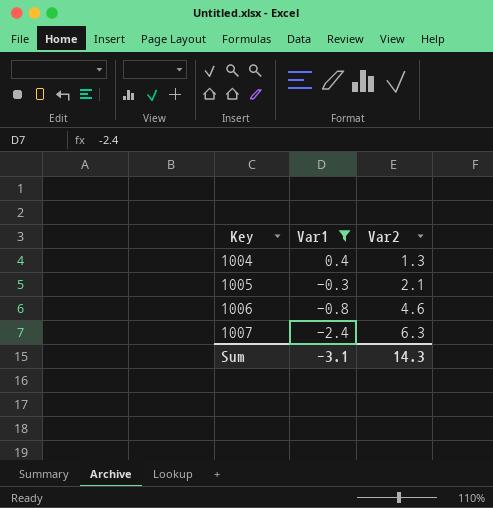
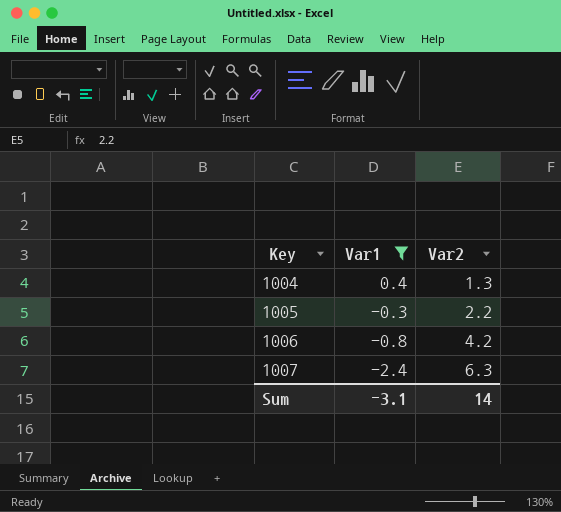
1005 | Var2: 2.1 -> 2.2
1006 | Var2: 4.6 -> 4.2
Sum | Var2: 14.3 -> 14

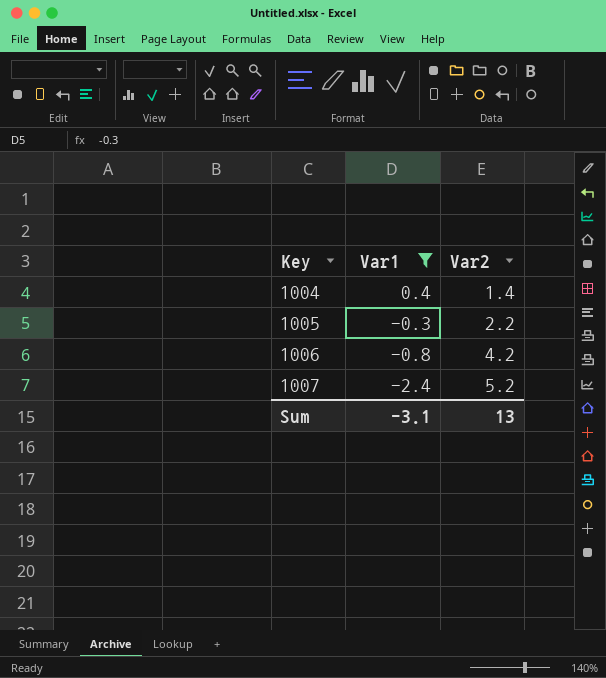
1004 | Var2: 1.3 -> 1.4
1007 | Var2: 6.3 -> 5.2
Sum | Var2: 14 -> 13

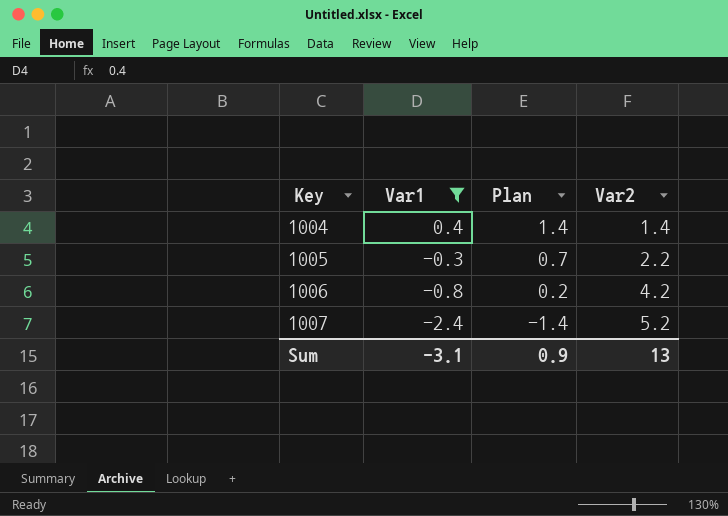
column Plan | formula: none -> [Var1] + 1

